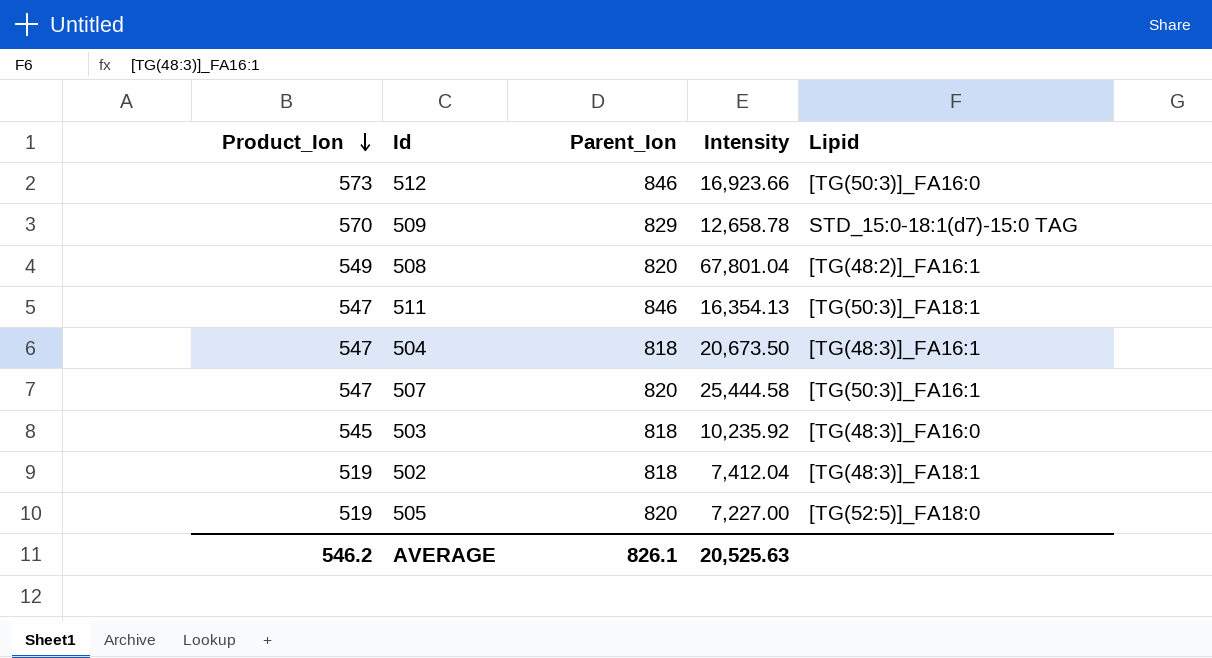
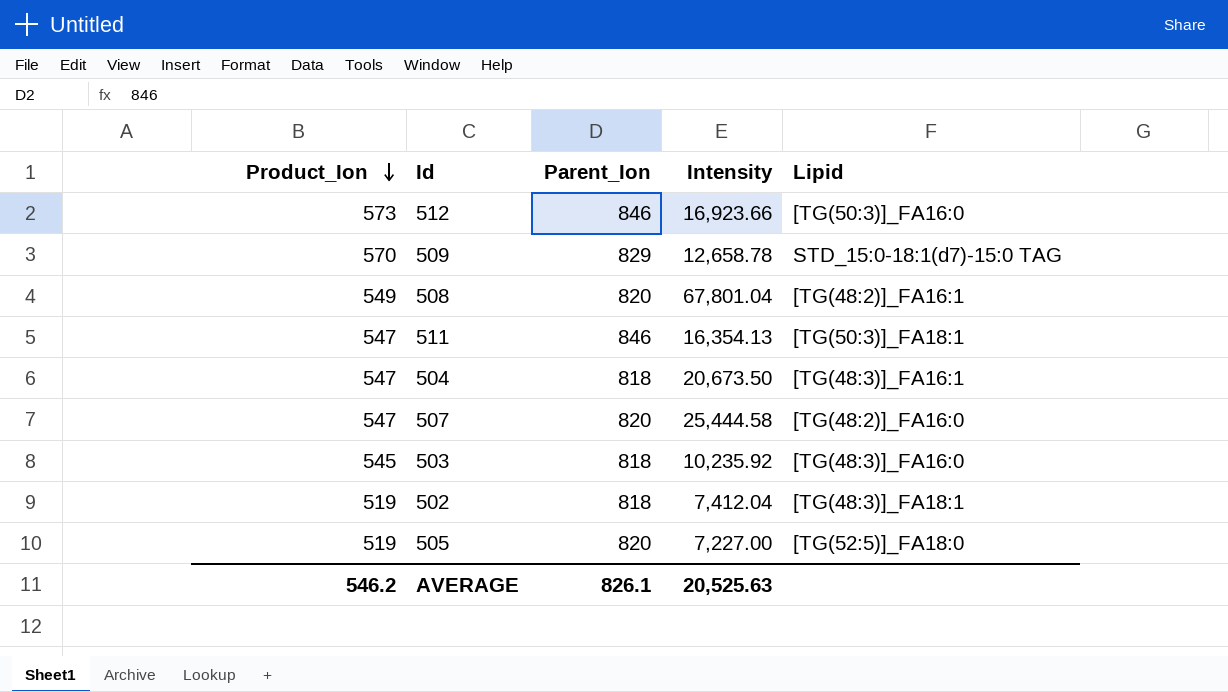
507 | Lipid: [TG(50:3)]_FA16:1 -> [TG(48:2)]_FA16:0

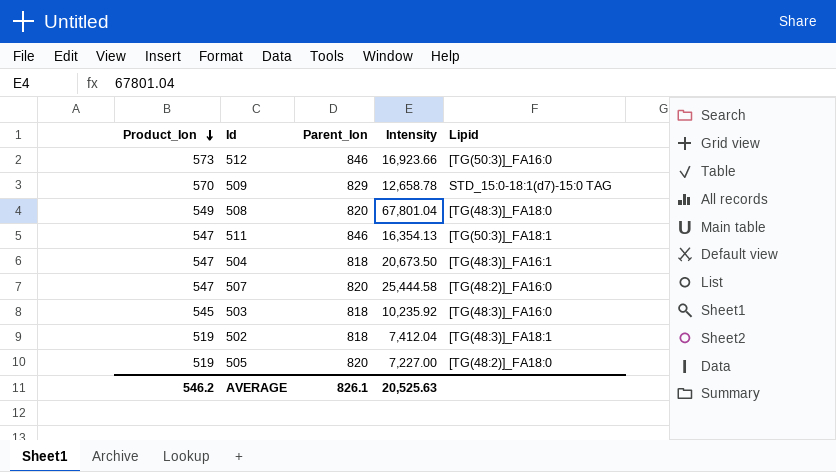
508 | Lipid: [TG(48:2)]_FA16:1 -> [TG(48:3)]_FA18:0
505 | Lipid: [TG(52:5)]_FA18:0 -> [TG(48:2)]_FA18:0

